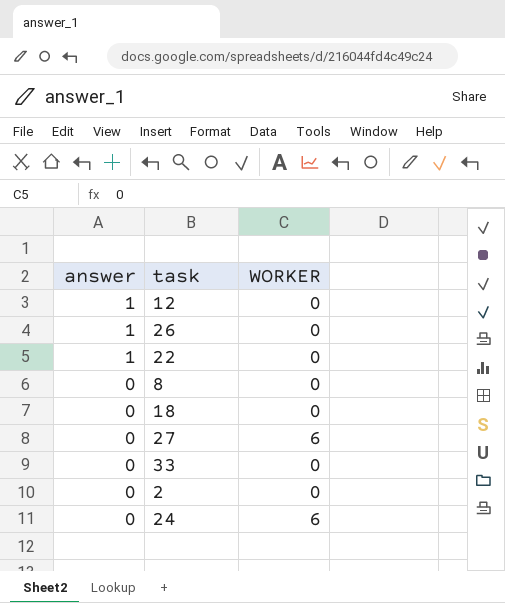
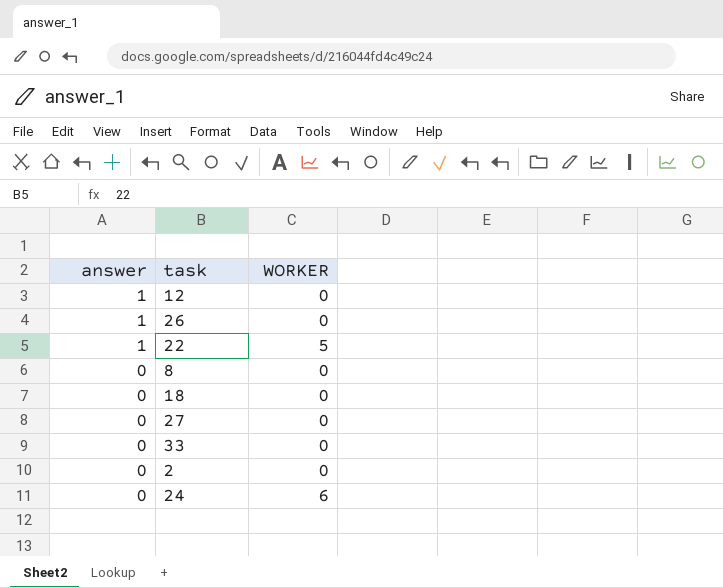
22 | WORKER: 0 -> 5
27 | WORKER: 6 -> 0

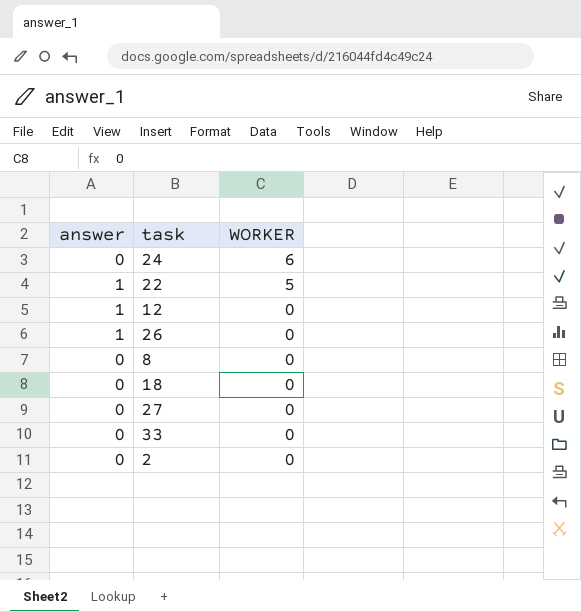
row order: answer descending -> WORKER descending

